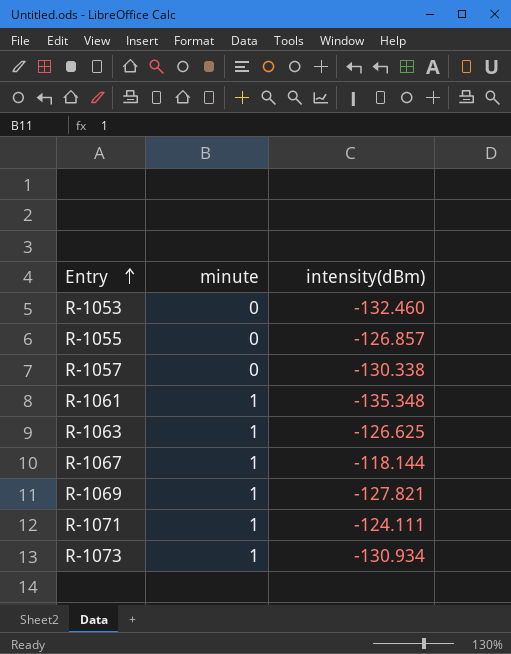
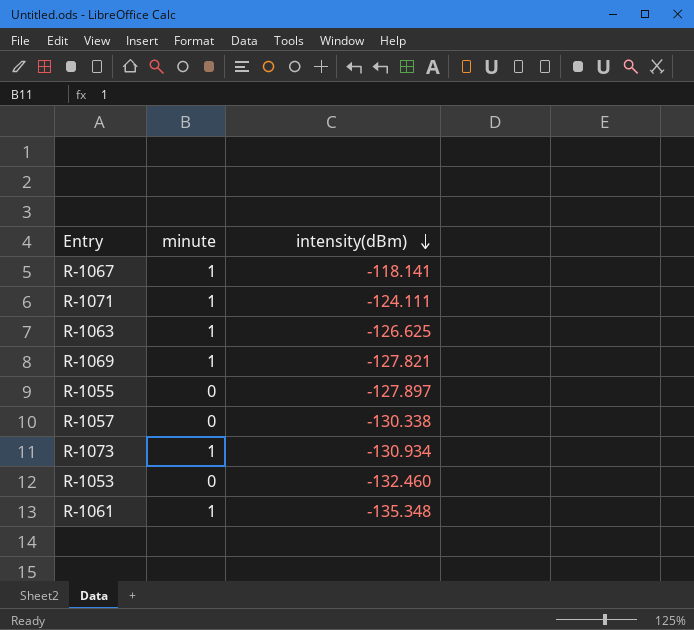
row order: Entry ascending -> intensity(dBm) descending
R-1067 | intensity(dBm): -118.144 -> -118.141
R-1055 | intensity(dBm): -126.857 -> -127.897

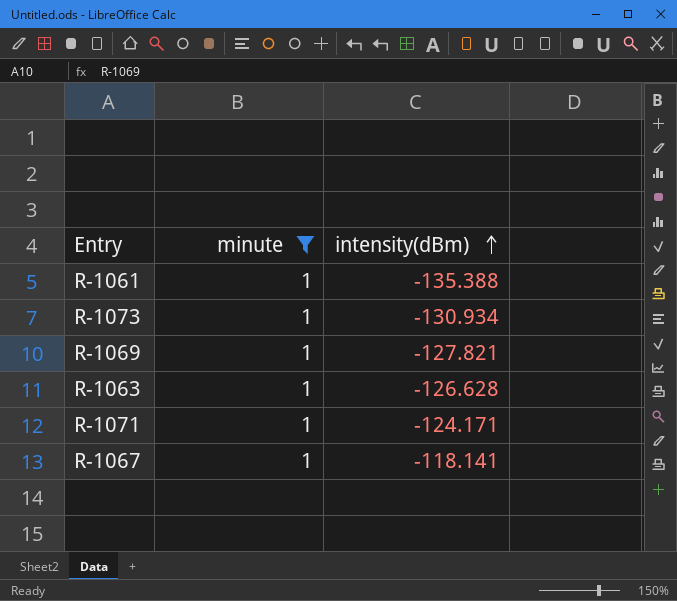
filter: none -> minute = 1
row order: intensity(dBm) descending -> intensity(dBm) ascending
R-1061 | intensity(dBm): -135.348 -> -135.388
R-1063 | intensity(dBm): -126.625 -> -126.628
R-1071 | intensity(dBm): -124.111 -> -124.171

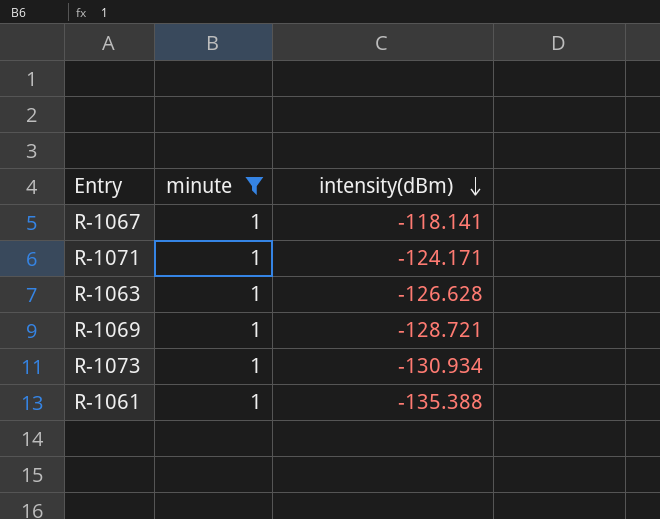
row order: intensity(dBm) ascending -> intensity(dBm) descending
R-1069 | intensity(dBm): -127.821 -> -128.721

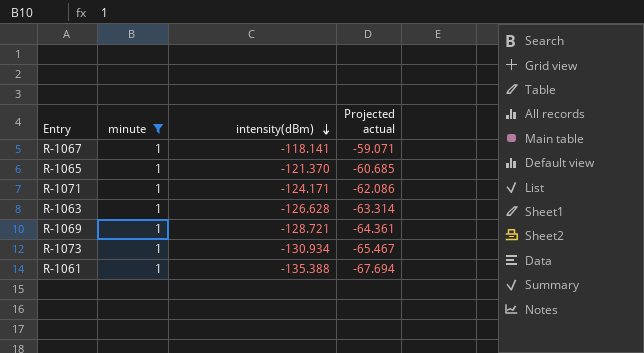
column Projected actual | formula: none -> [intensity(dBm)] * 0.5
row R-1065: none -> 1 | -121.370 | -60.685

